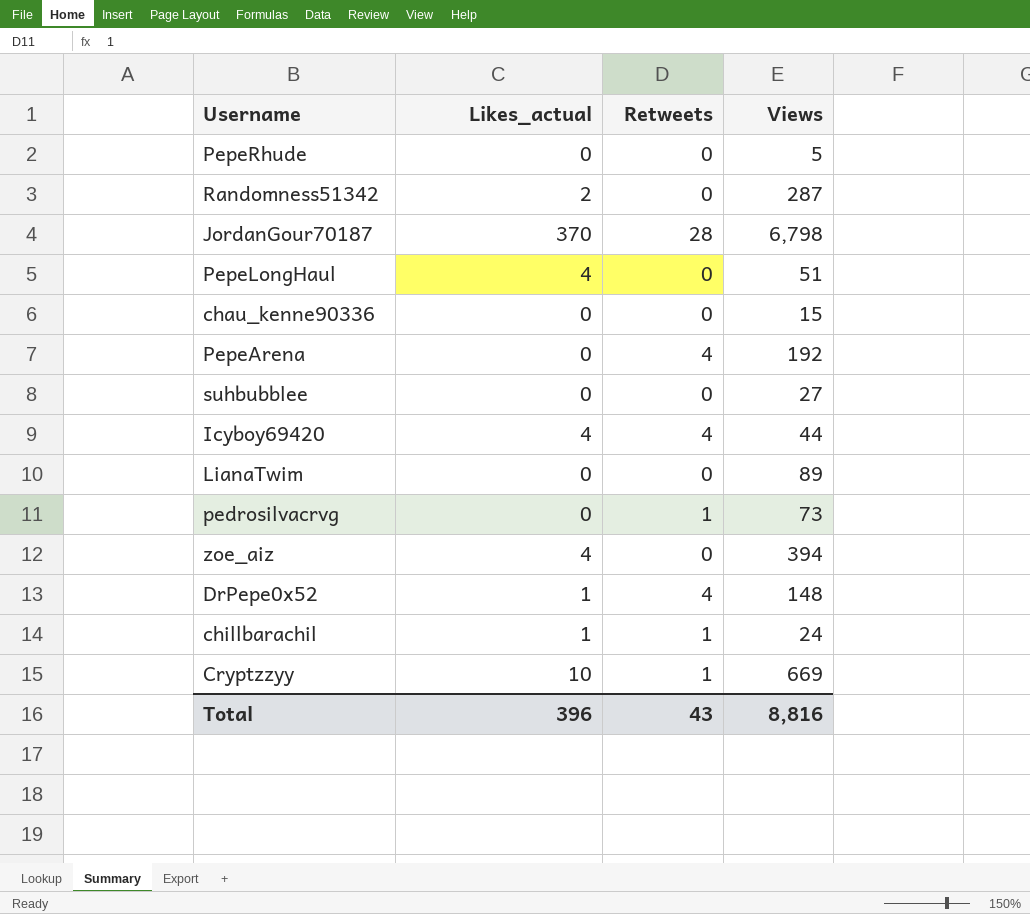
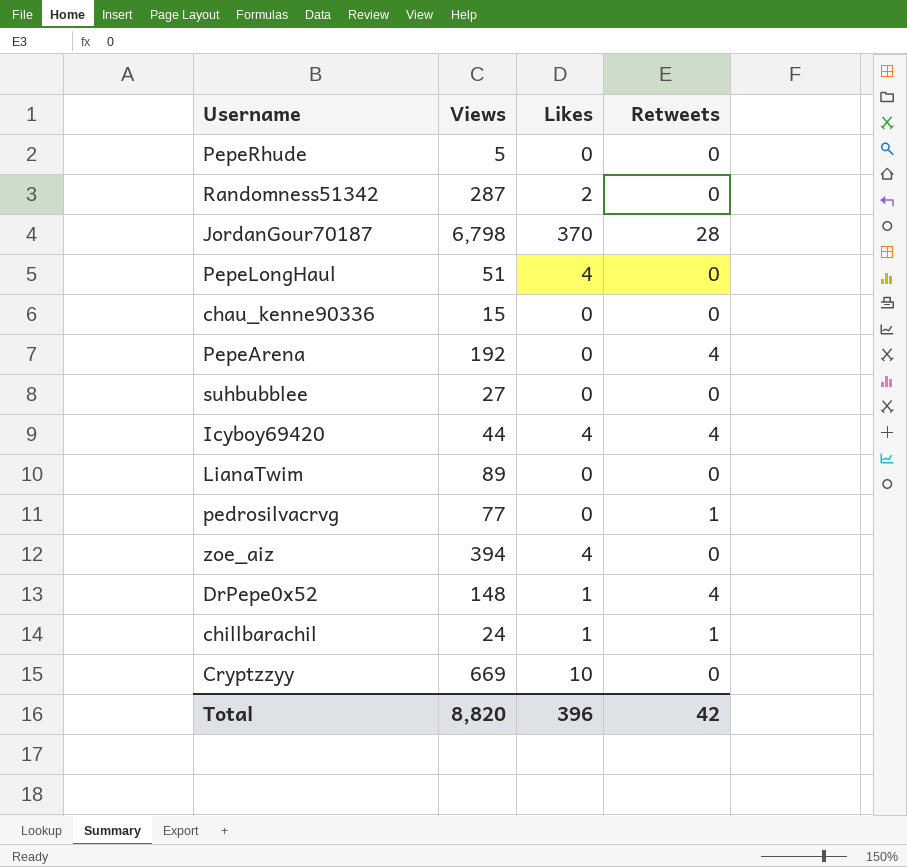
column Views | position: 4 -> 2
column name: Likes_actual -> Likes
pedrosilvacrvg | Views: 73 -> 77
Cryptzzyy | Retweets: 1 -> 0
Total | Views: 8,816 -> 8,820
Total | Retweets: 43 -> 42

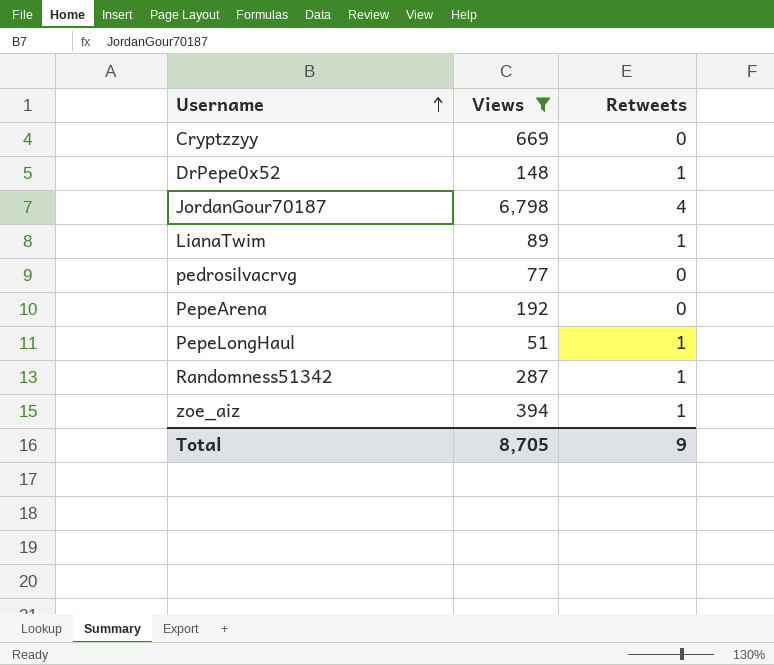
filter: none -> Views >= 51
row order: none -> Username ascending
column Likes | position: 3 -> none
DrPepe0x52 | Retweets: 4 -> 1
JordanGour70187 | Retweets: 28 -> 4
LianaTwim | Retweets: 0 -> 1
pedrosilvacrvg | Retweets: 1 -> 0
PepeArena | Retweets: 4 -> 0
PepeLongHaul | Retweets: 0 -> 1
Randomness51342 | Retweets: 0 -> 1
zoe_aiz | Retweets: 0 -> 1
Total | Views: 8,820 -> 8,705
Total | Retweets: 42 -> 9

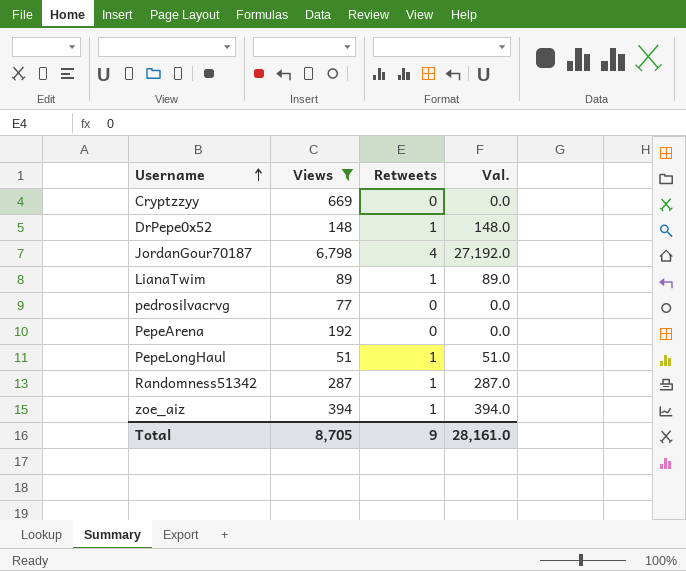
column Val. | formula: none -> [Views] * [Retweets]

